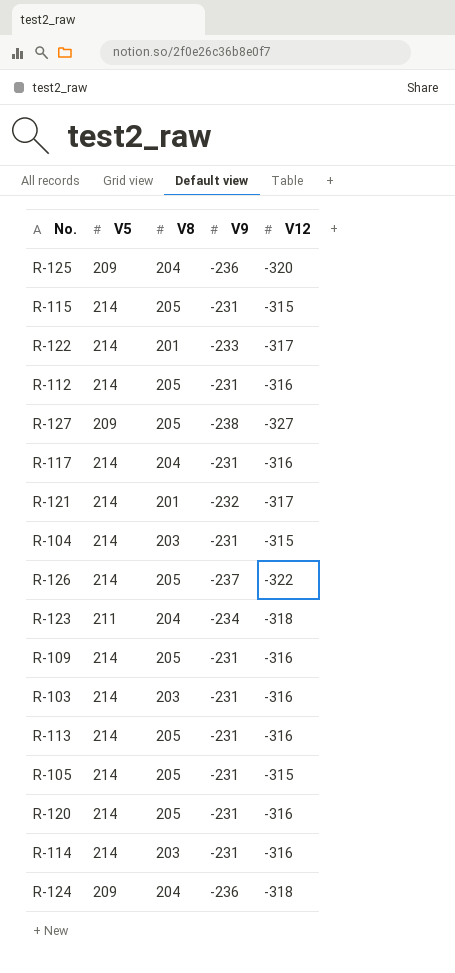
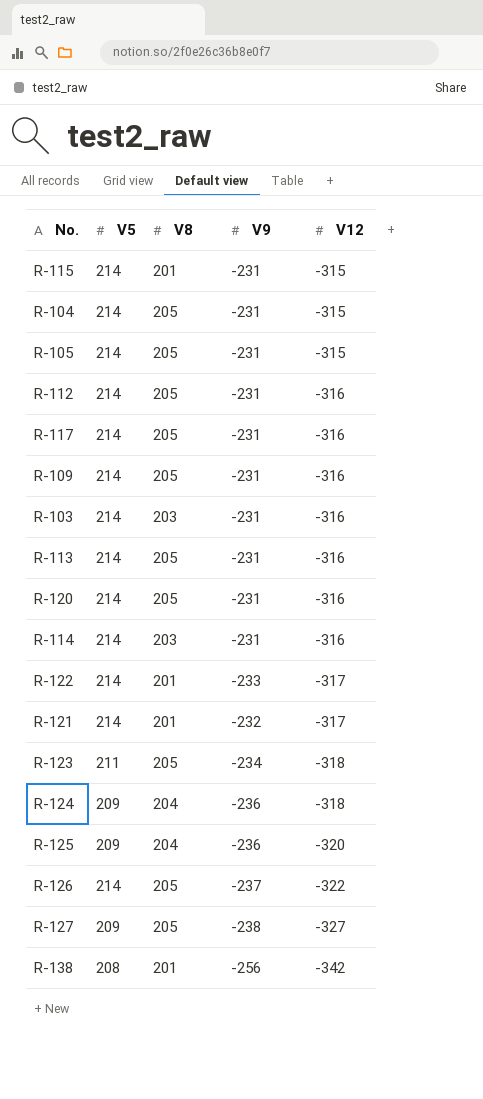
row order: none -> V12 descending
R-115 | V8: 205 -> 201
R-104 | V8: 203 -> 205
R-117 | V8: 204 -> 205
R-123 | V8: 204 -> 205
row R-138: none -> 208 | 201 | -256 | -342

